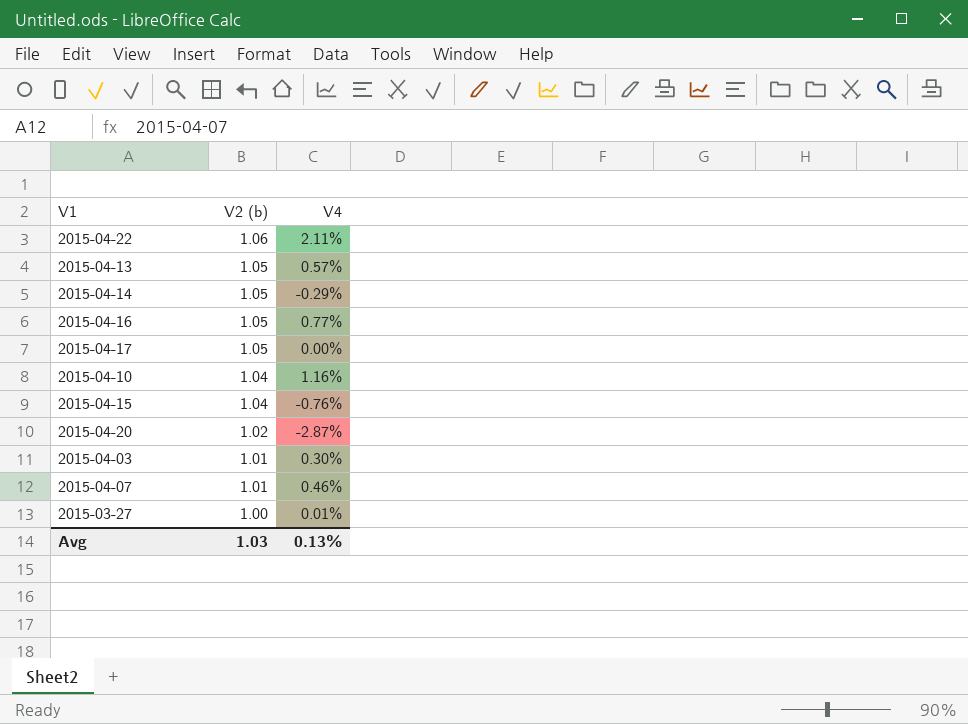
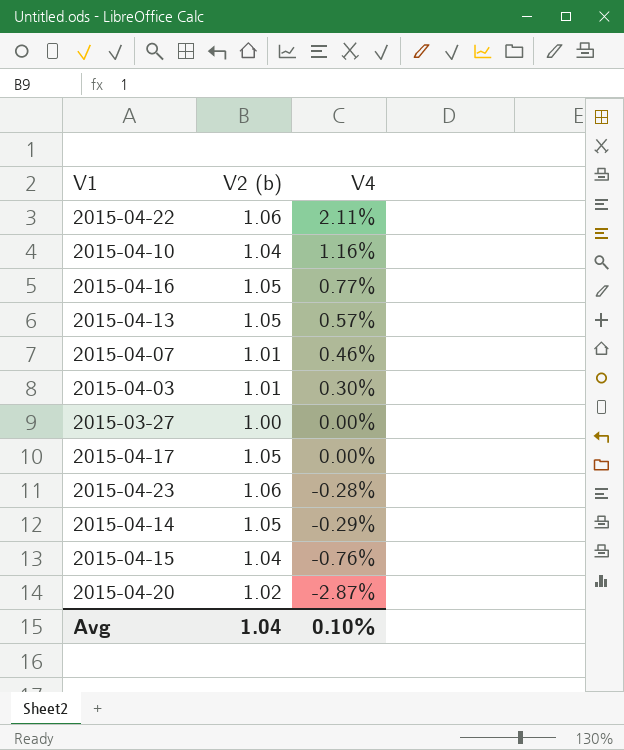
row order: V2 (b) descending -> V4 descending
2015-03-27 | V4: 0.01% -> 0.00%
row 2015-04-23: none -> 1.06 | -0.28%
Avg | V2 (b): 1.03 -> 1.04
Avg | V4: 0.13% -> 0.10%

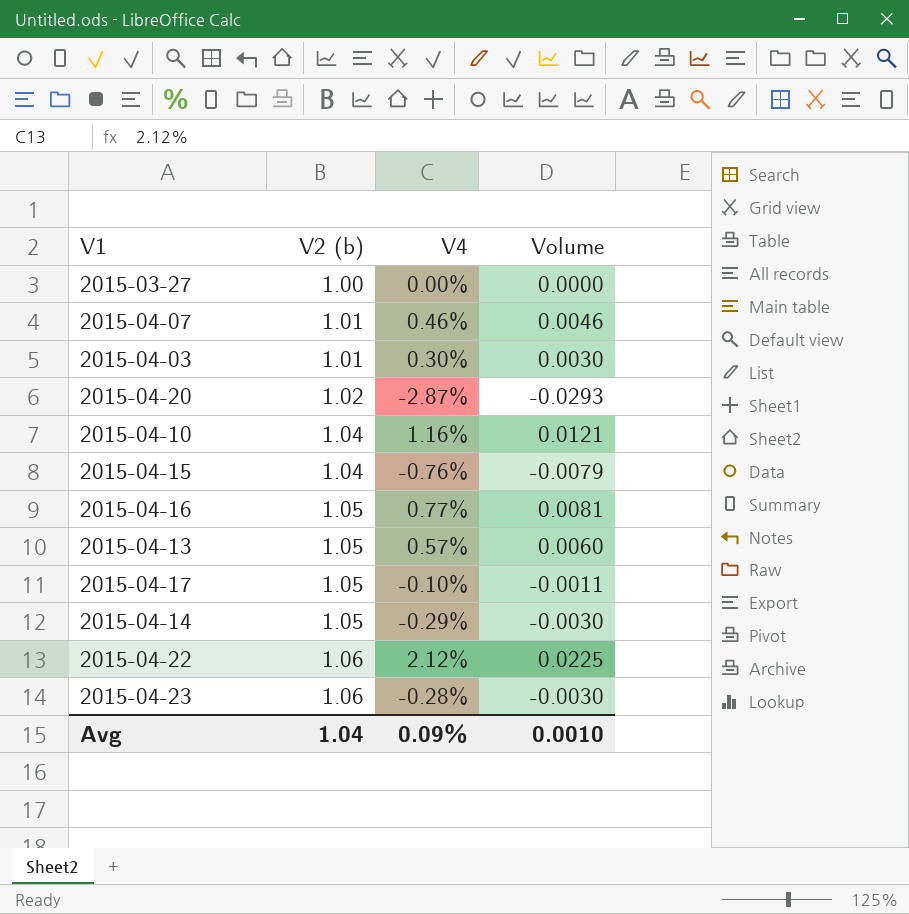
row order: V4 descending -> V2 (b) ascending
column Volume | formula: none -> [V2 (b)] * [V4]
2015-04-17 | V4: 0.00% -> -0.10%
2015-04-22 | V4: 2.11% -> 2.12%
Avg | V4: 0.10% -> 0.09%

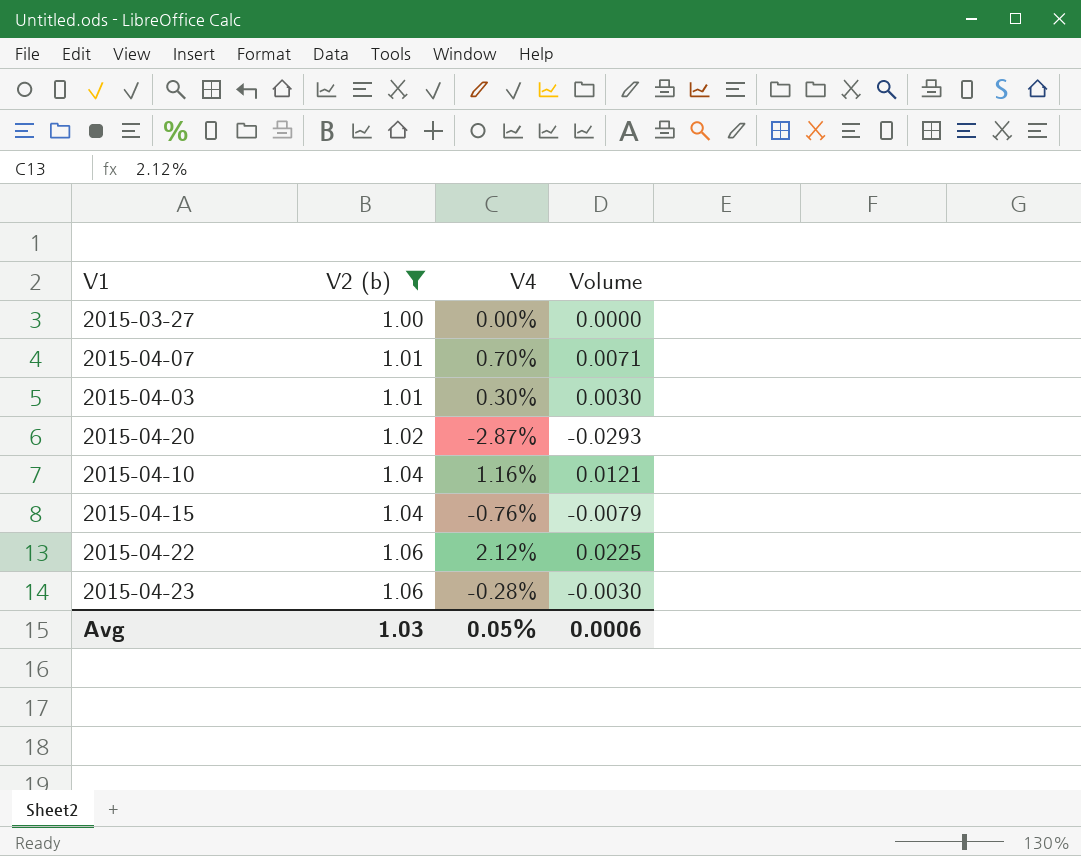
filter: none -> V2 (b) != 1.05
2015-04-07 | V4: 0.46% -> 0.70%
2015-04-07 | Volume: 0.0046 -> 0.0071
Avg | V2 (b): 1.04 -> 1.03
Avg | V4: 0.09% -> 0.05%
Avg | Volume: 0.0010 -> 0.0006

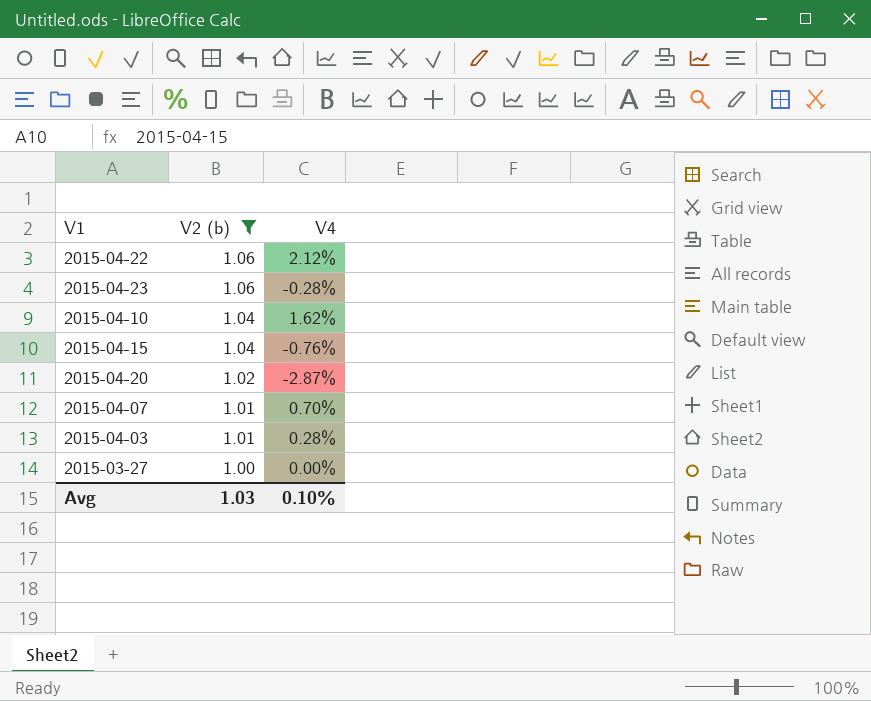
row order: V2 (b) ascending -> V2 (b) descending
column Volume | formula: [V2 (b)] * [V4] -> none
2015-04-10 | V4: 1.16% -> 1.62%
2015-04-03 | V4: 0.30% -> 0.28%
Avg | V4: 0.05% -> 0.10%

